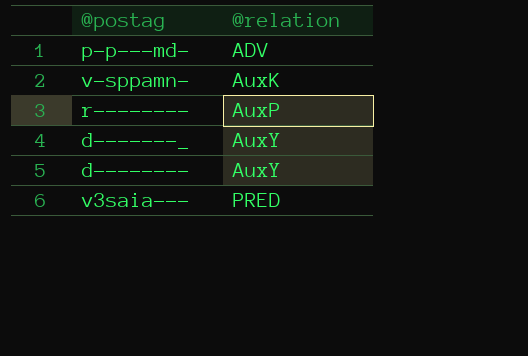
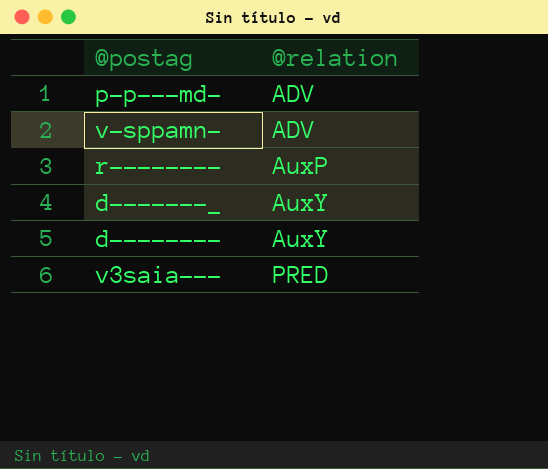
v-sppamn- | @relation: AuxK -> ADV

